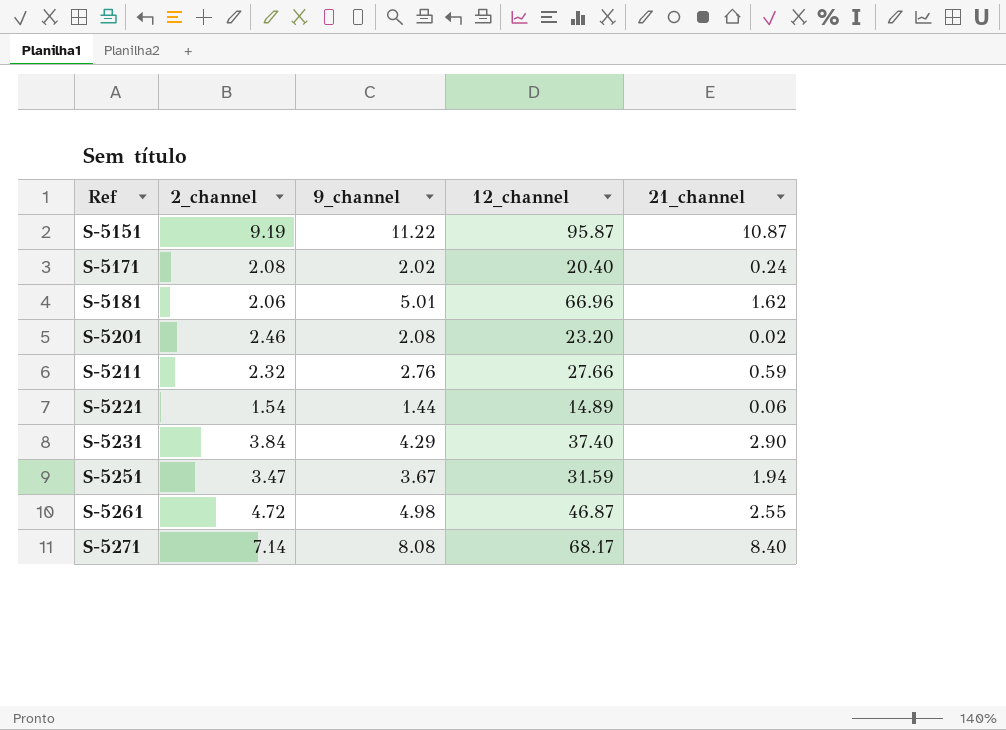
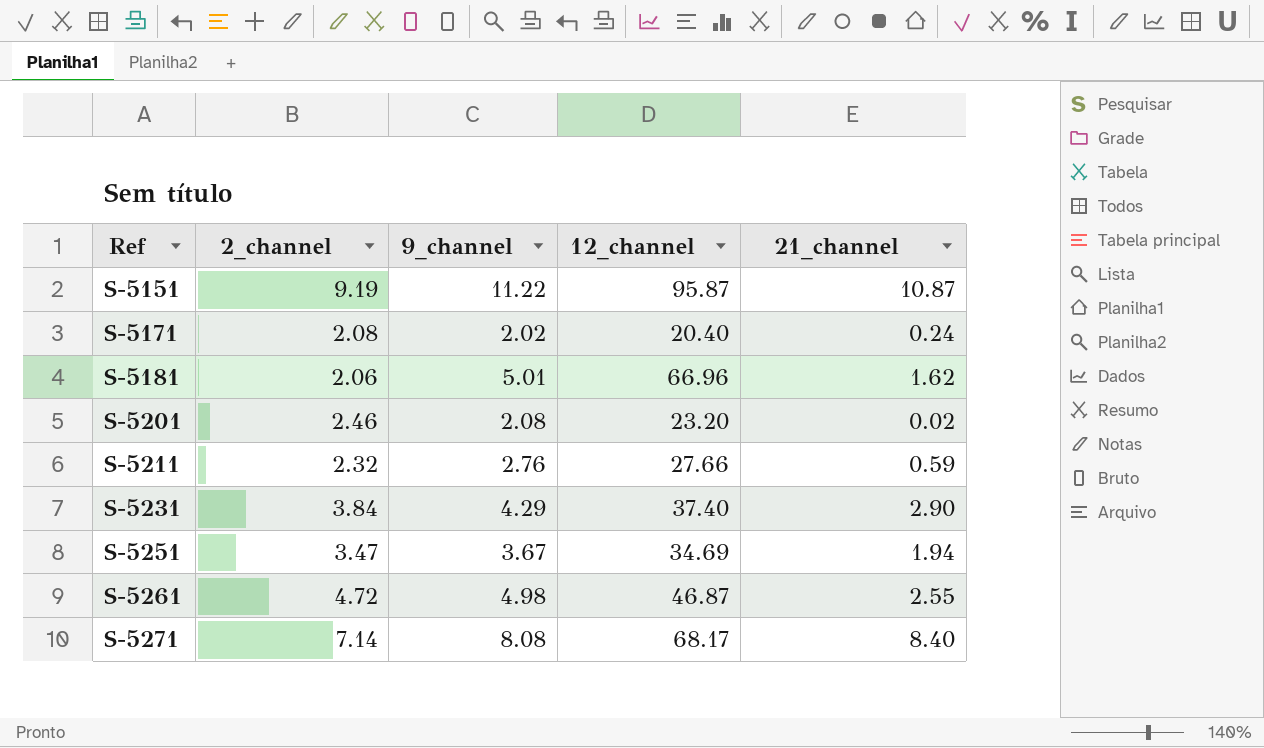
row S-5221: 1.54 | 1.44 | 14.89 | 0.06 -> none
S-5251 | 12_channel: 31.59 -> 34.69

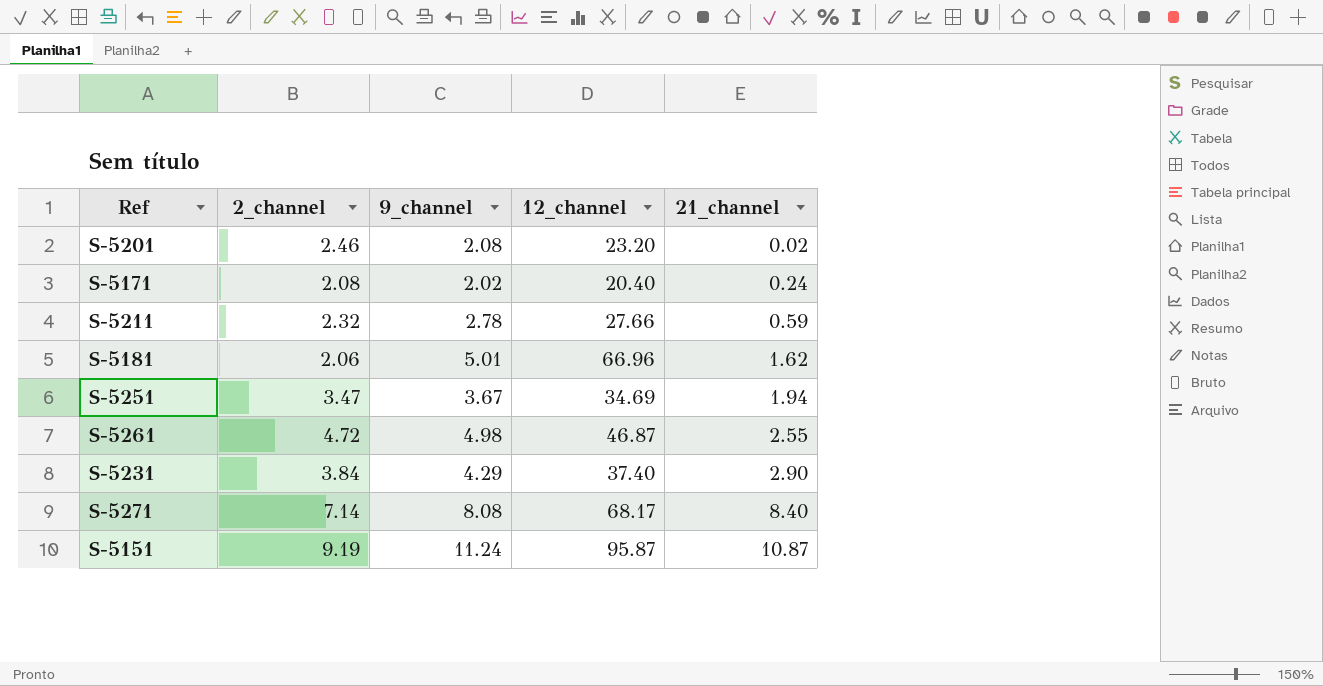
row order: Ref ascending -> 21_channel ascending
S-5211 | 9_channel: 2.76 -> 2.78
S-5151 | 9_channel: 11.22 -> 11.24

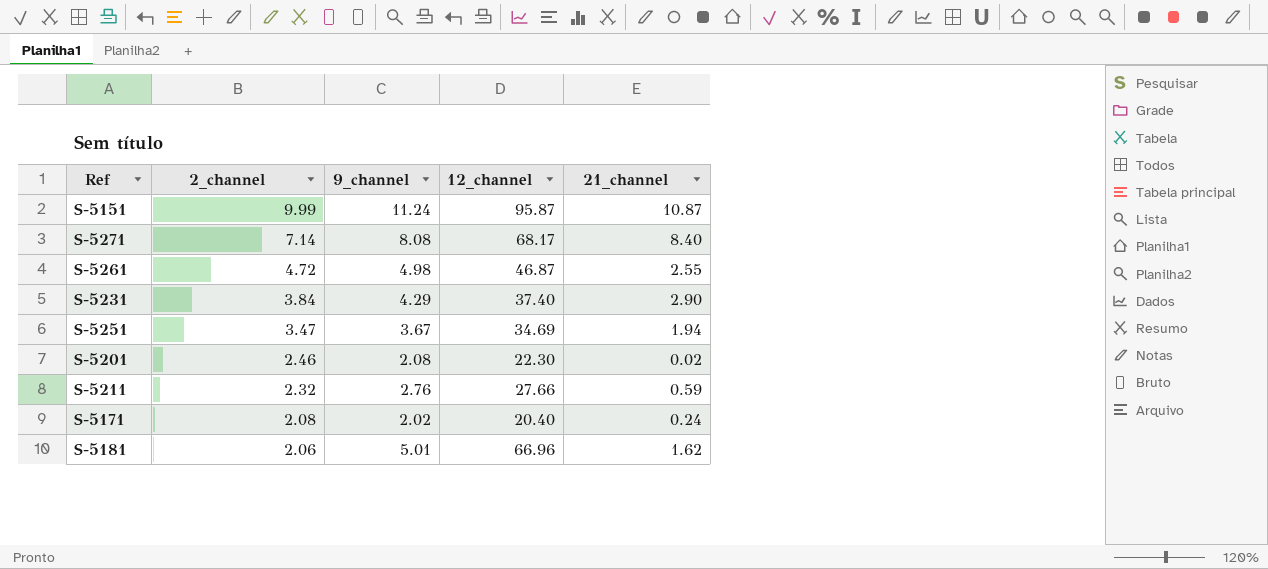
row order: 21_channel ascending -> 2_channel descending
S-5151 | 2_channel: 9.19 -> 9.99
S-5201 | 12_channel: 23.20 -> 22.30
S-5211 | 9_channel: 2.78 -> 2.76

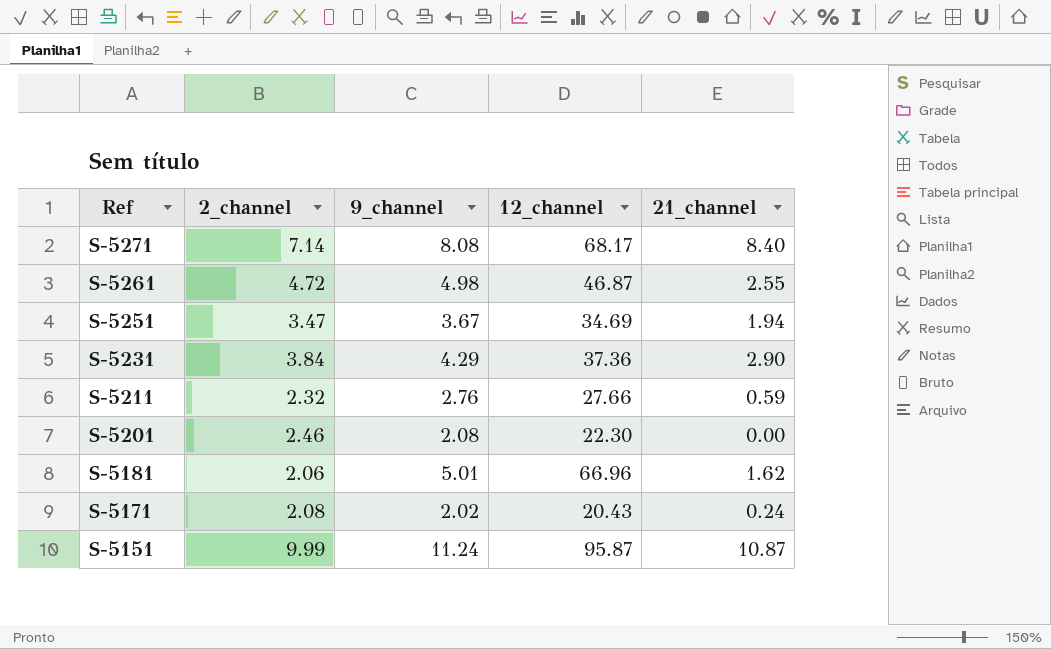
row order: 2_channel descending -> Ref descending
S-5231 | 12_channel: 37.40 -> 37.36
S-5201 | 21_channel: 0.02 -> 0.00
S-5171 | 12_channel: 20.40 -> 20.43

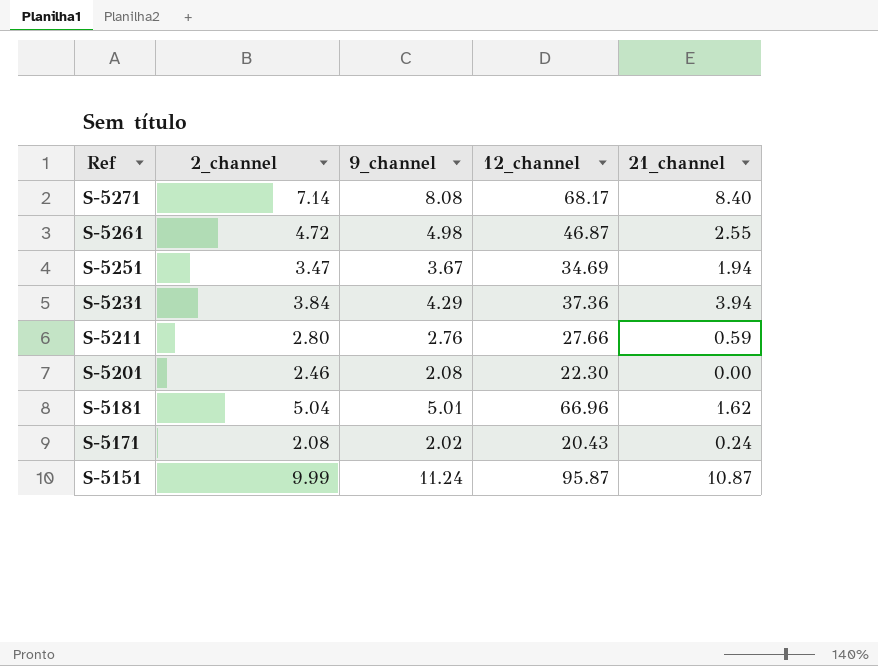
S-5231 | 21_channel: 2.90 -> 3.94
S-5211 | 2_channel: 2.32 -> 2.80
S-5181 | 2_channel: 2.06 -> 5.04

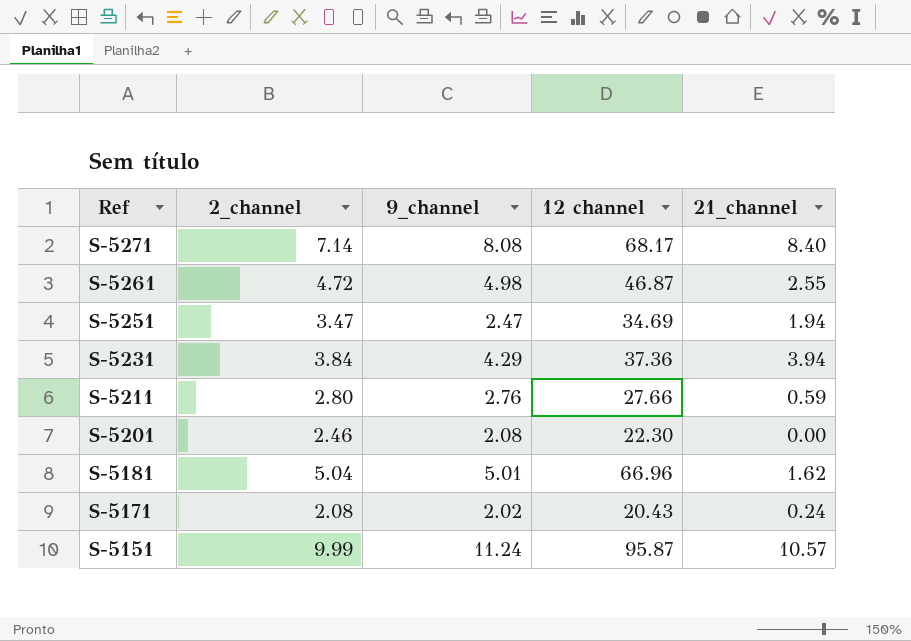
column name: 12_channel -> 12 channel
S-5251 | 9_channel: 3.67 -> 2.47
S-5151 | 21_channel: 10.87 -> 10.57

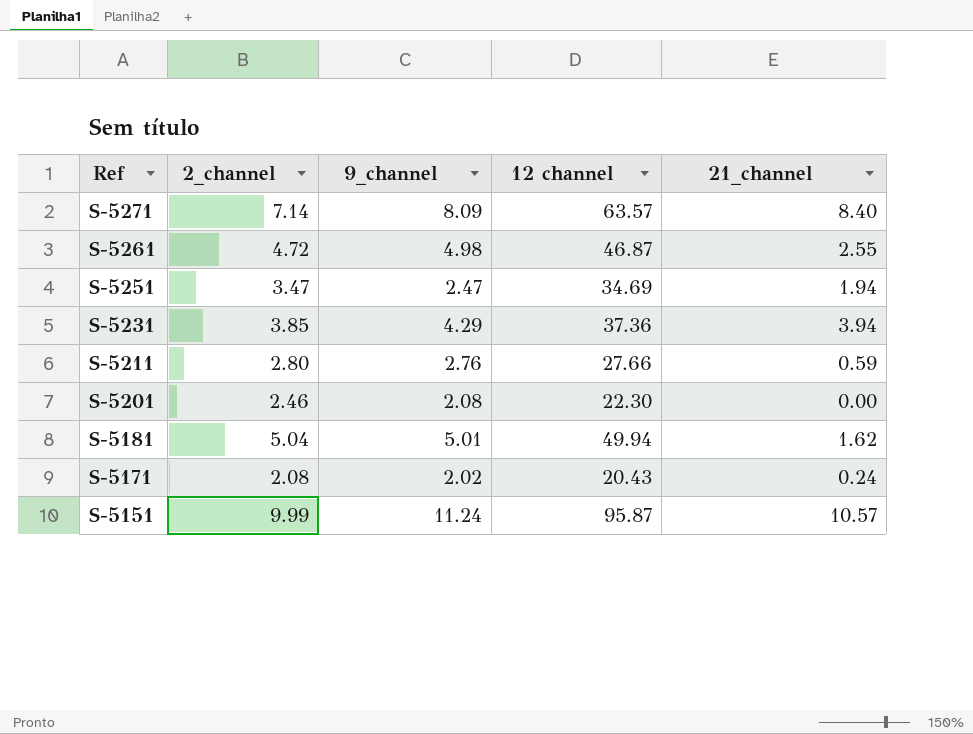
S-5271 | 9_channel: 8.08 -> 8.09
S-5271 | 12 channel: 68.17 -> 63.57
S-5231 | 2_channel: 3.84 -> 3.85
S-5181 | 12 channel: 66.96 -> 49.94

